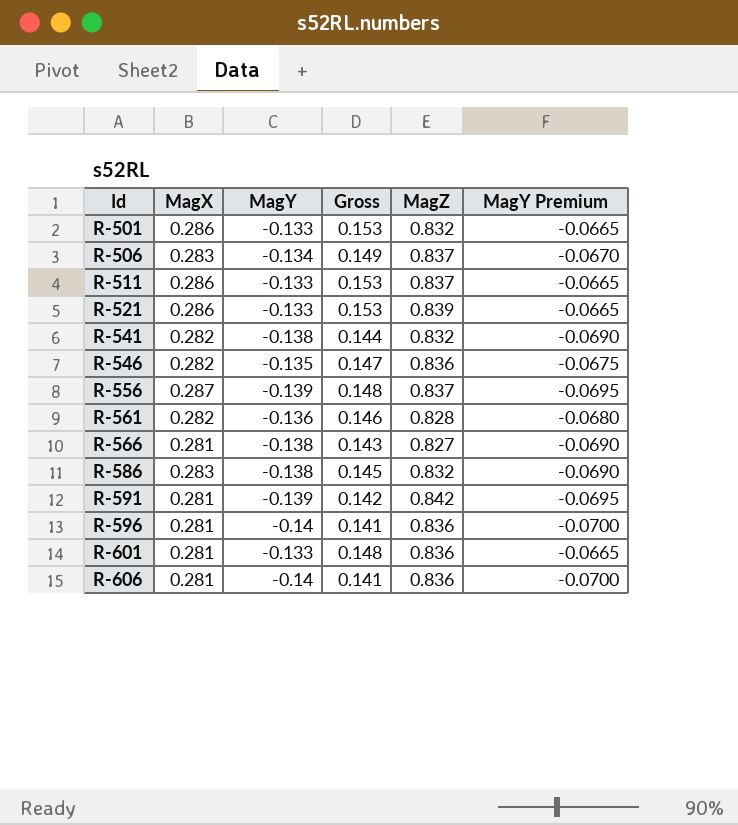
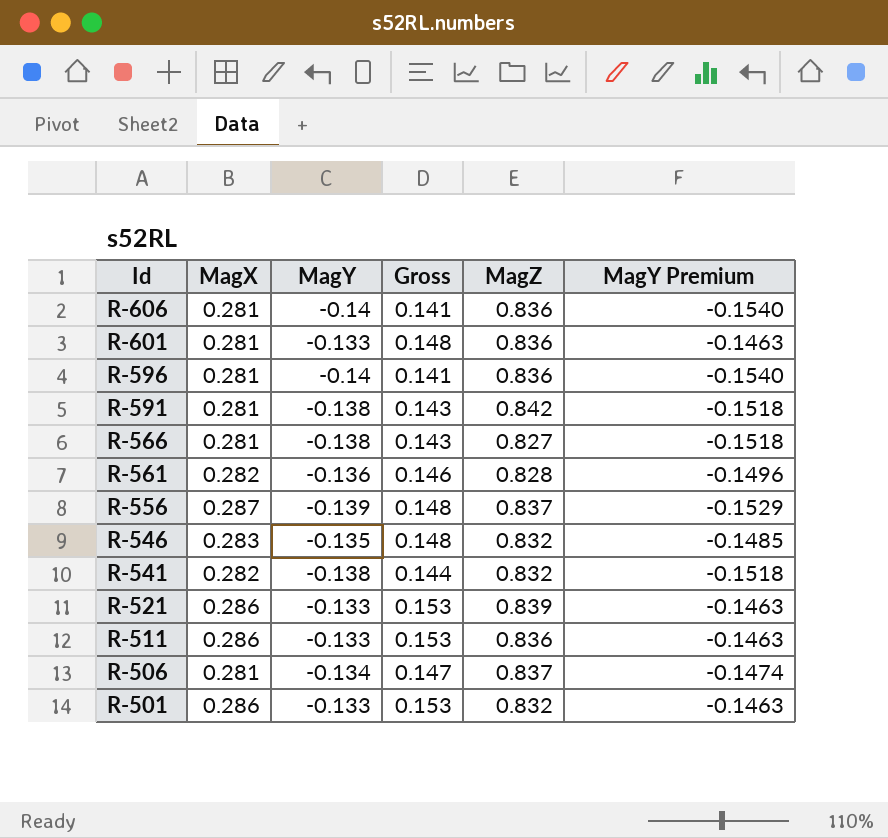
row order: Id ascending -> Id descending
column MagY Premium | formula: [MagY] * 0.5 -> [MagY] * 1.1
row R-586: 0.283 | -0.138 | 0.145 | 0.832 | -0.0690 -> none
R-591 | MagY: -0.139 -> -0.138
R-591 | Gross: 0.142 -> 0.143
R-546 | MagX: 0.282 -> 0.283
R-546 | Gross: 0.147 -> 0.148
R-546 | MagZ: 0.836 -> 0.832
R-511 | MagZ: 0.837 -> 0.836
R-506 | MagX: 0.283 -> 0.281
R-506 | Gross: 0.149 -> 0.147

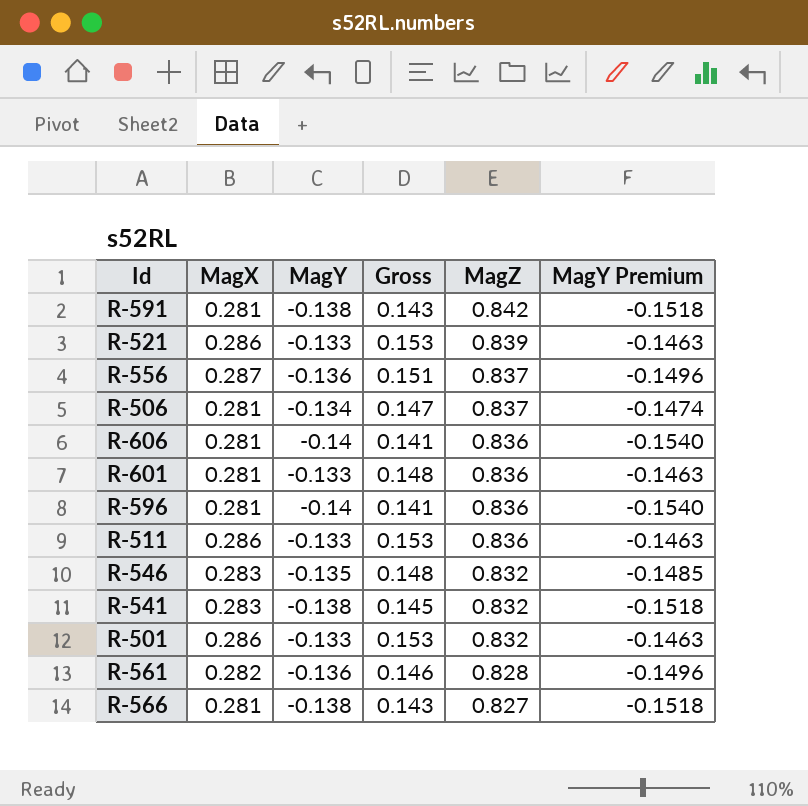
row order: Id descending -> MagZ descending
R-556 | MagY: -0.139 -> -0.136
R-556 | Gross: 0.148 -> 0.151
R-556 | MagY Premium: -0.1529 -> -0.1496
R-541 | MagX: 0.282 -> 0.283
R-541 | Gross: 0.144 -> 0.145

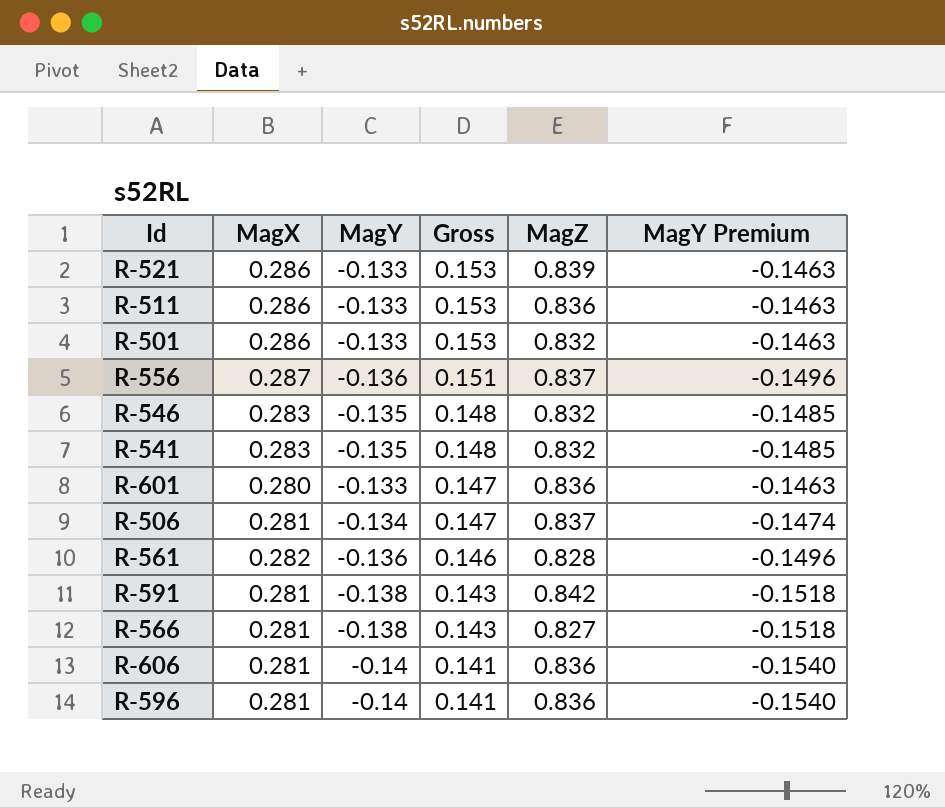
row order: MagZ descending -> Gross descending
R-541 | MagY: -0.138 -> -0.135
R-541 | Gross: 0.145 -> 0.148
R-541 | MagY Premium: -0.1518 -> -0.1485
R-601 | MagX: 0.281 -> 0.280
R-601 | Gross: 0.148 -> 0.147

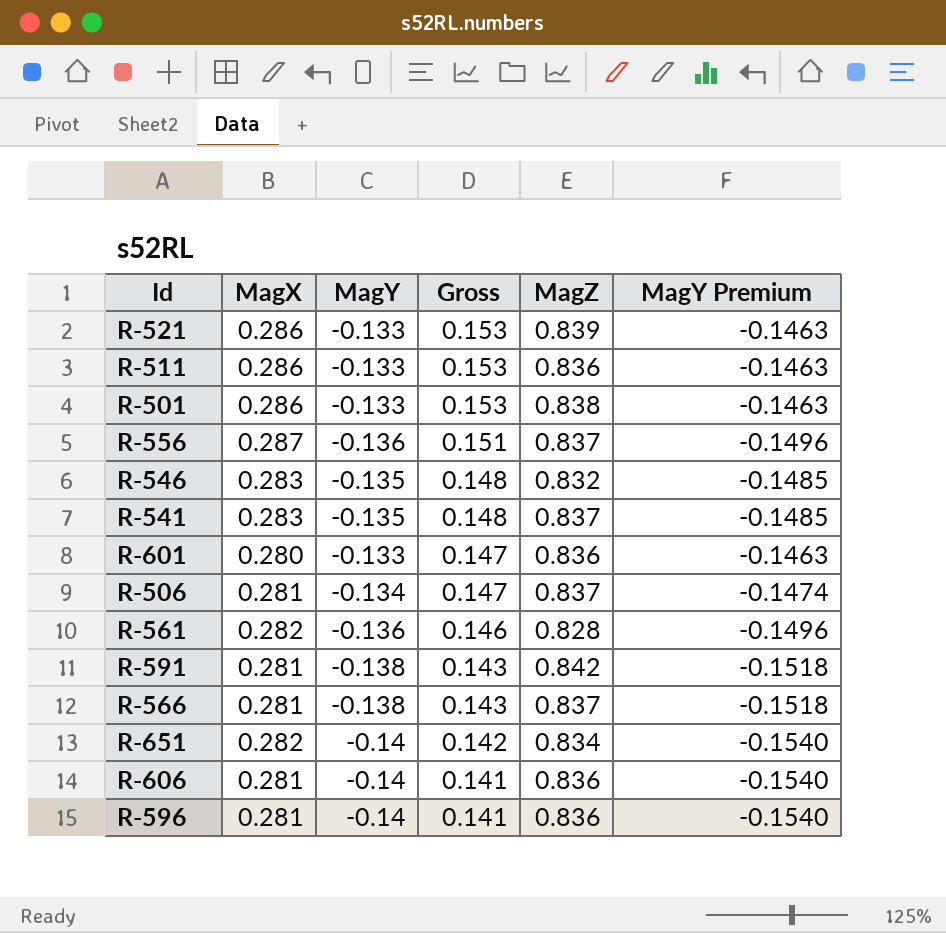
R-501 | MagZ: 0.832 -> 0.838
R-541 | MagZ: 0.832 -> 0.837
R-566 | MagZ: 0.827 -> 0.837
row R-651: none -> 0.282 | -0.14 | 0.142 | 0.834 | -0.1540

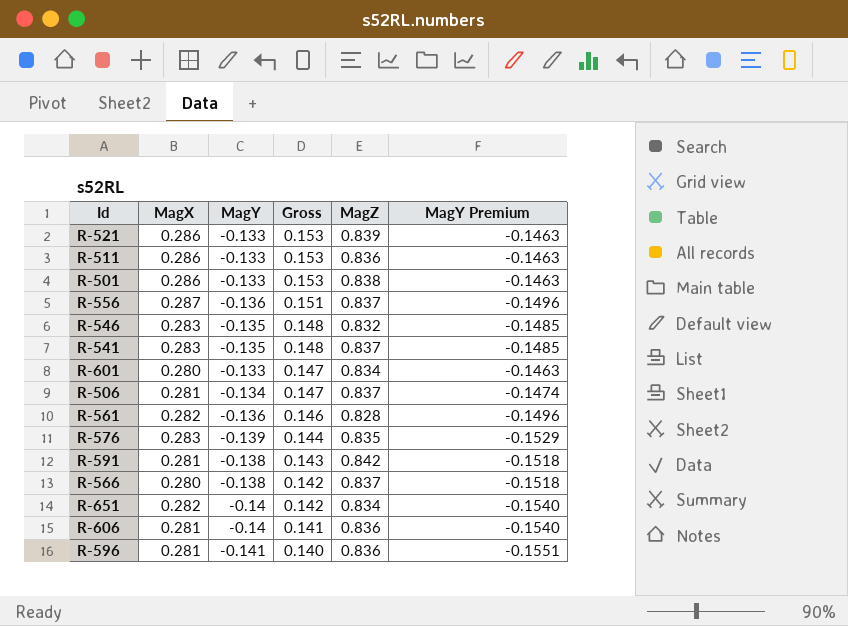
R-601 | MagZ: 0.836 -> 0.834
row R-576: none -> 0.283 | -0.139 | 0.144 | 0.835 | -0.1529
R-566 | MagX: 0.281 -> 0.280
R-566 | Gross: 0.143 -> 0.142
R-596 | MagY: -0.14 -> -0.141
R-596 | Gross: 0.141 -> 0.140
R-596 | MagY Premium: -0.1540 -> -0.1551

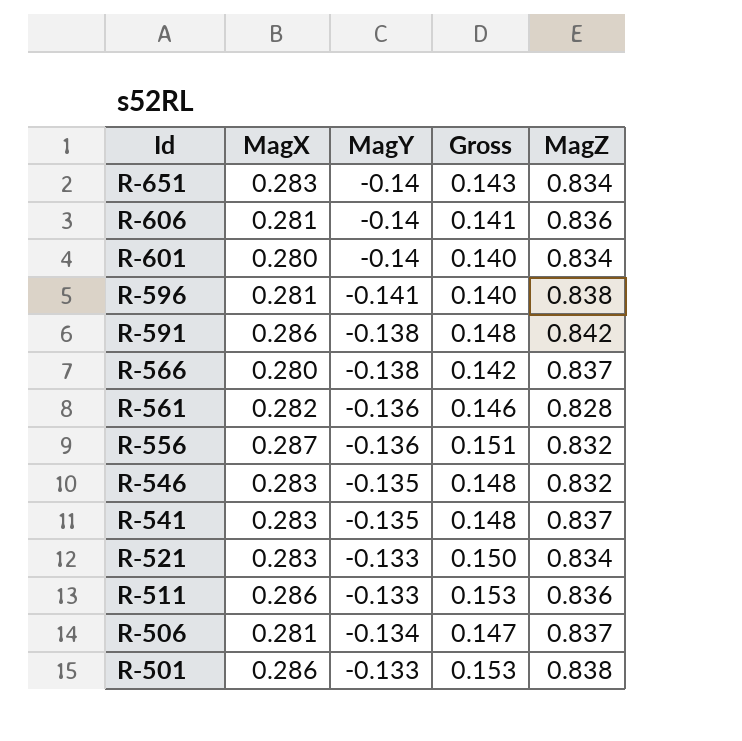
row order: Gross descending -> Id descending
column MagY Premium | formula: [MagY] * 1.1 -> none
row R-576: 0.283 | -0.139 | 0.144 | 0.835 | -0.1529 -> none
R-651 | MagX: 0.282 -> 0.283
R-651 | Gross: 0.142 -> 0.143
R-601 | MagY: -0.133 -> -0.14
R-601 | Gross: 0.147 -> 0.140
R-596 | MagZ: 0.836 -> 0.838
R-591 | MagX: 0.281 -> 0.286
R-591 | Gross: 0.143 -> 0.148
R-556 | MagZ: 0.837 -> 0.832
R-521 | MagX: 0.286 -> 0.283
R-521 | Gross: 0.153 -> 0.150
R-521 | MagZ: 0.839 -> 0.834

